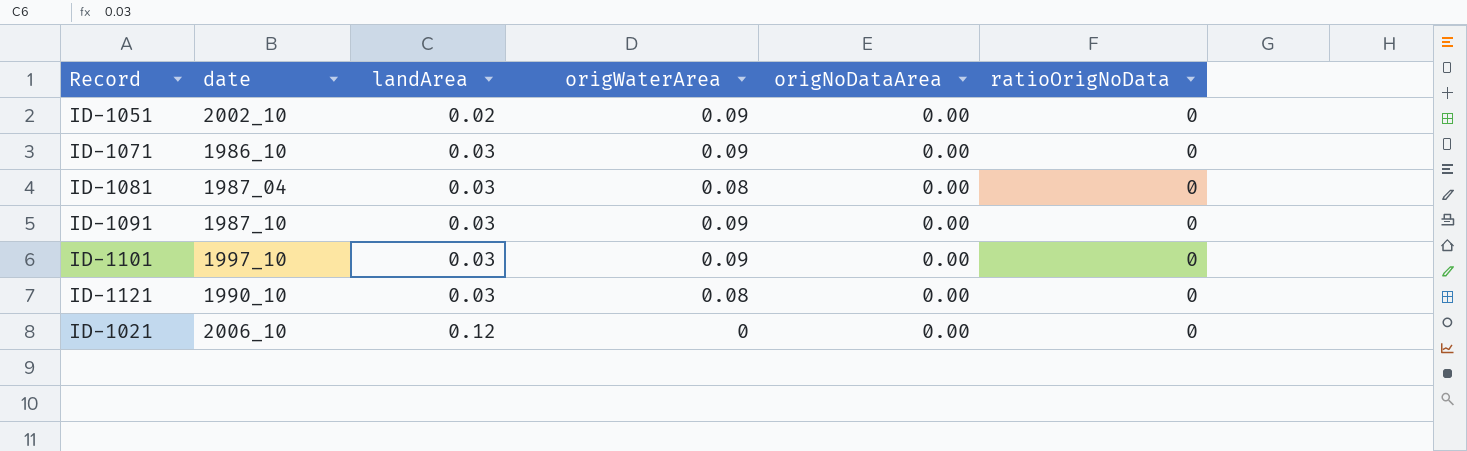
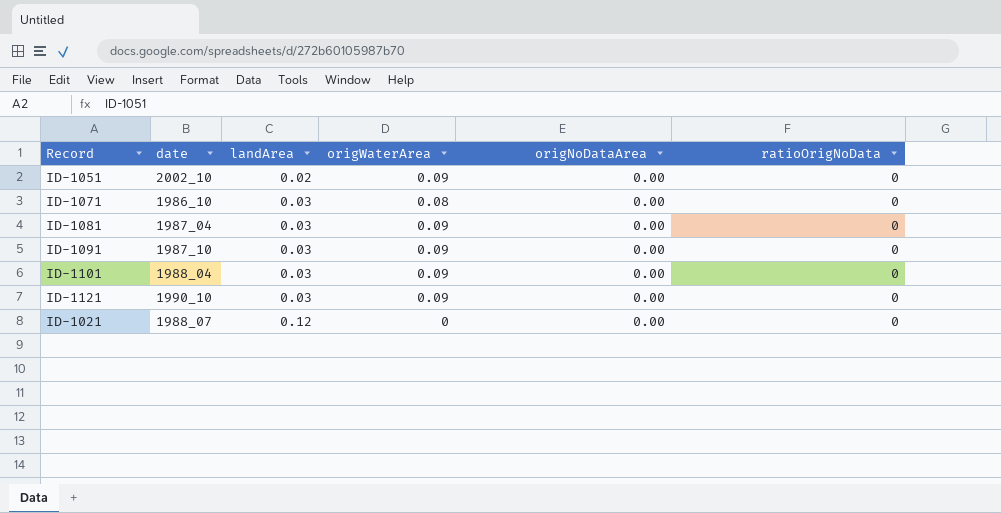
ID-1071 | origWaterArea: 0.09 -> 0.08
ID-1081 | origWaterArea: 0.08 -> 0.09
ID-1101 | date: 1997_10 -> 1988_04
ID-1121 | origWaterArea: 0.08 -> 0.09
ID-1021 | date: 2006_10 -> 1988_07

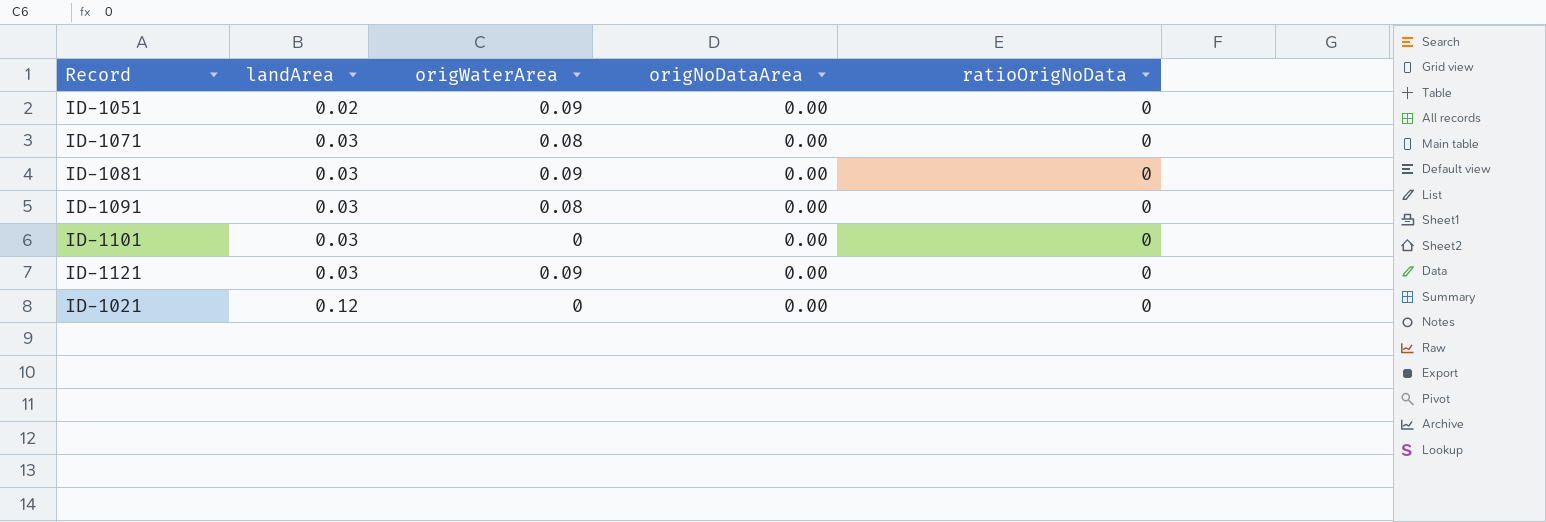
column date | position: 2 -> none
ID-1091 | origWaterArea: 0.09 -> 0.08
ID-1101 | origWaterArea: 0.09 -> 0

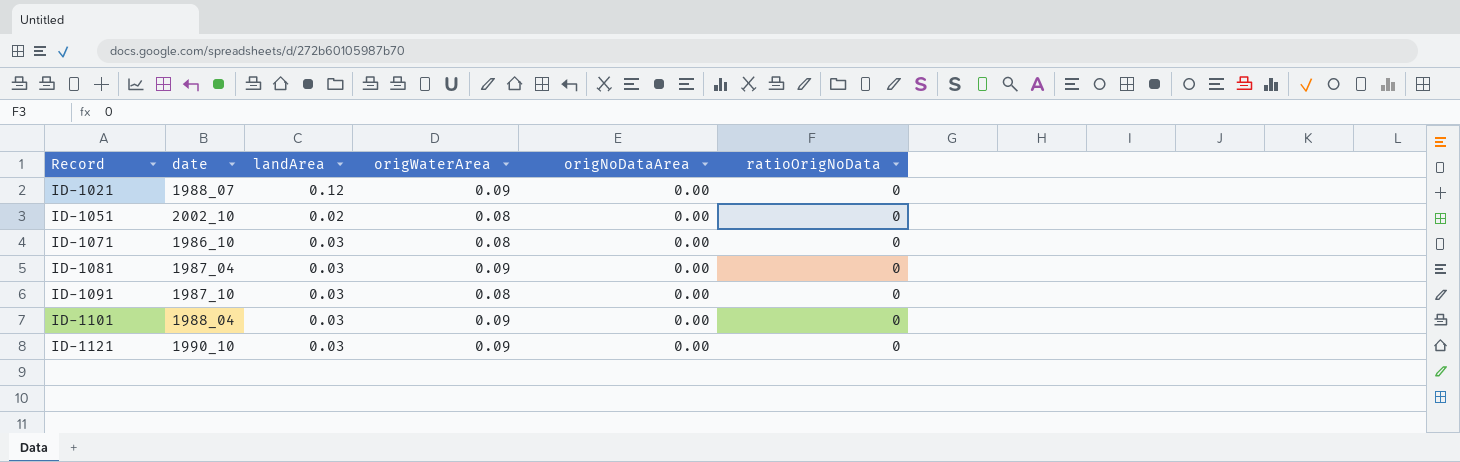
row order: landArea ascending -> Record ascending
column date | position: none -> 2
ID-1021 | origWaterArea: 0 -> 0.09
ID-1051 | origWaterArea: 0.09 -> 0.08
ID-1101 | origWaterArea: 0 -> 0.09

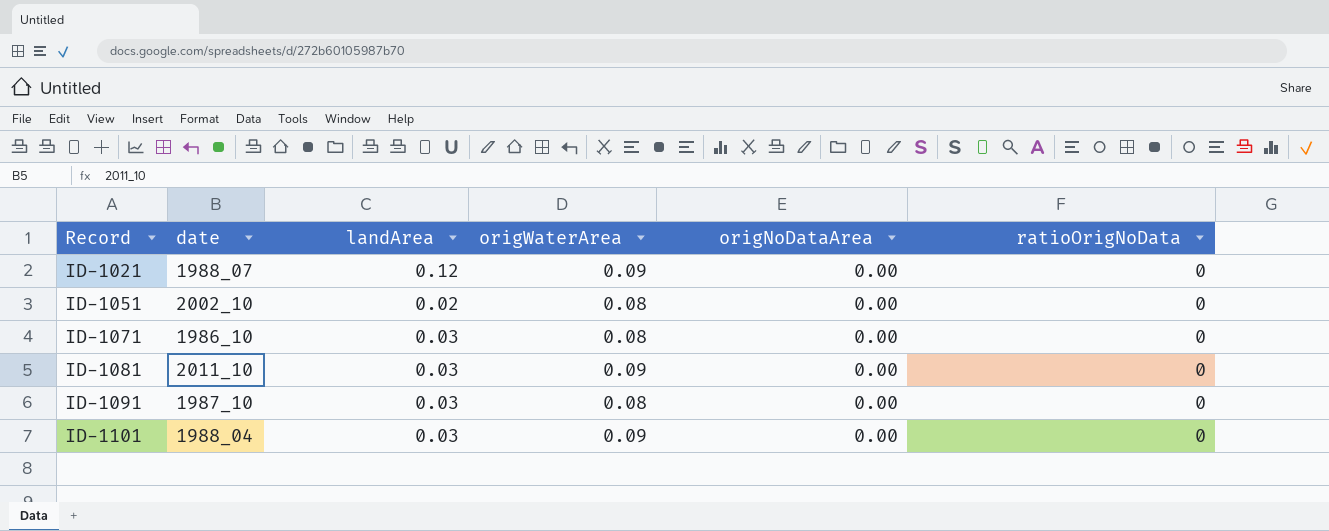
row ID-1121: 1990_10 | 0.03 | 0.09 | 0.00 | 0 -> none
ID-1081 | date: 1987_04 -> 2011_10

